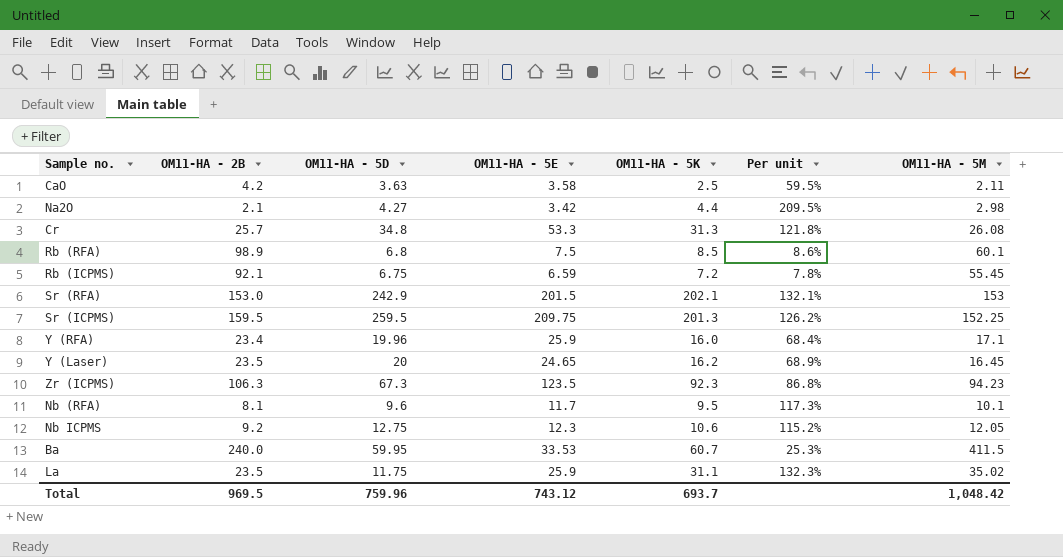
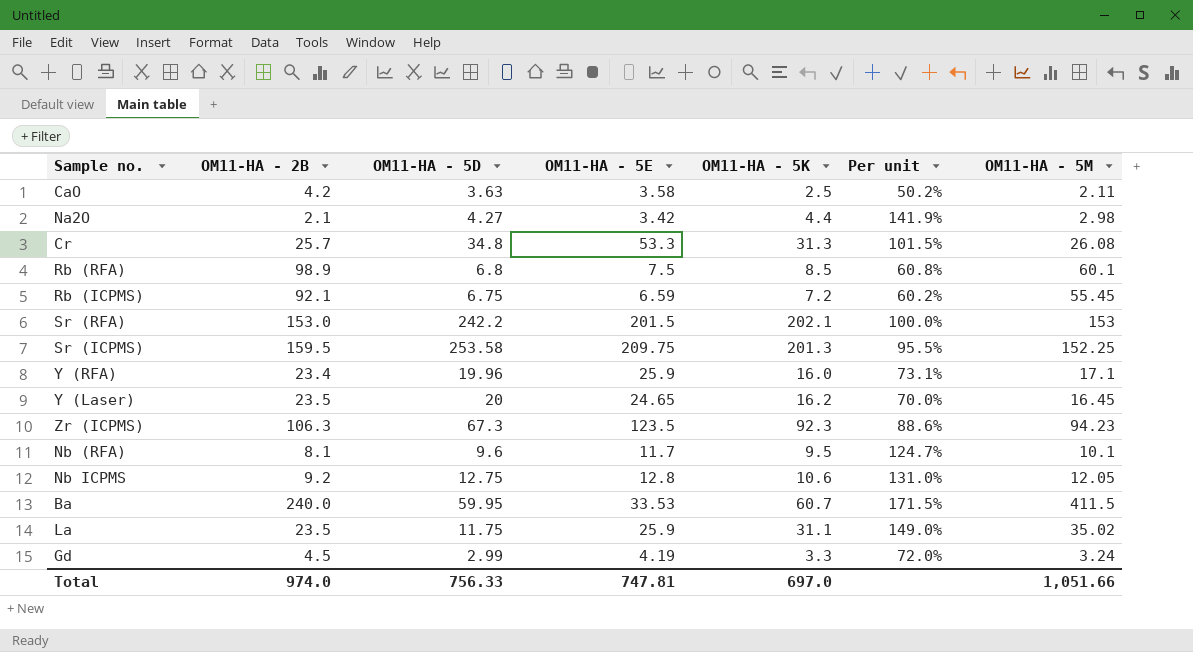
column Per unit | formula: [OM11-HA - 5K] / [OM11-HA - 2B] -> [OM11-HA - 5M] / [OM11-HA - 2B]
Sr (RFA) | OM11-HA - 5D: 242.9 -> 242.2
Sr (ICPMS) | OM11-HA - 5D: 259.5 -> 253.58
Nb ICPMS | OM11-HA - 5E: 12.3 -> 12.8
row Gd: none -> 4.5 | 2.99 | 4.19 | 3.3 | 72.0% | 3.24
Total | OM11-HA - 2B: 969.5 -> 974.0
Total | OM11-HA - 5D: 759.96 -> 756.33
Total | OM11-HA - 5E: 743.12 -> 747.81
Total | OM11-HA - 5K: 693.7 -> 697.0
Total | OM11-HA - 5M: 1,048.42 -> 1,051.66

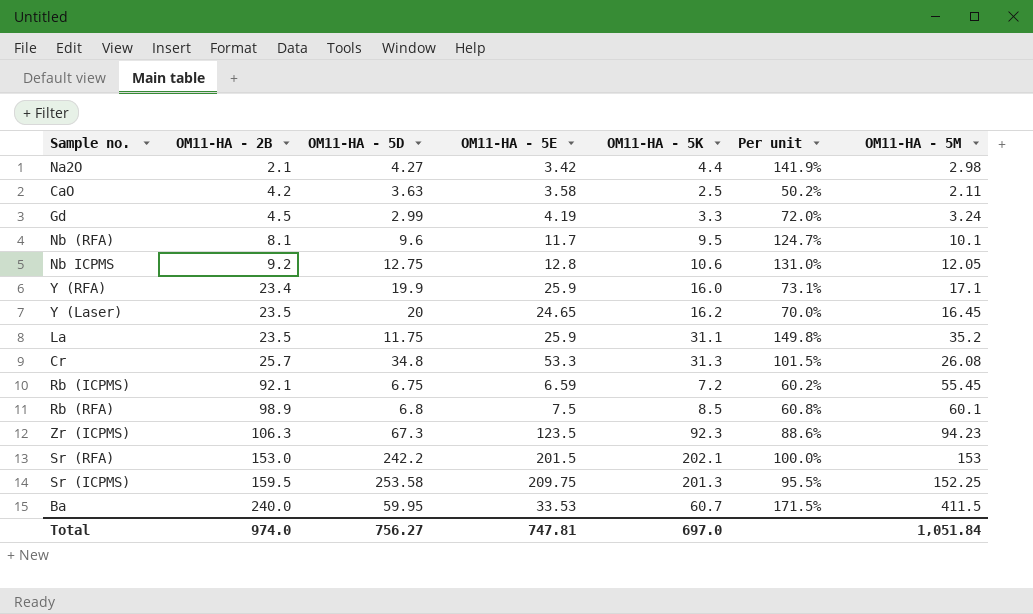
row order: none -> OM11-HA - 2B ascending
Y (RFA) | OM11-HA - 5D: 19.96 -> 19.9
La | Per unit: 149.0% -> 149.8%
La | OM11-HA - 5M: 35.02 -> 35.2
Total | OM11-HA - 5D: 756.33 -> 756.27
Total | OM11-HA - 5M: 1,051.66 -> 1,051.84

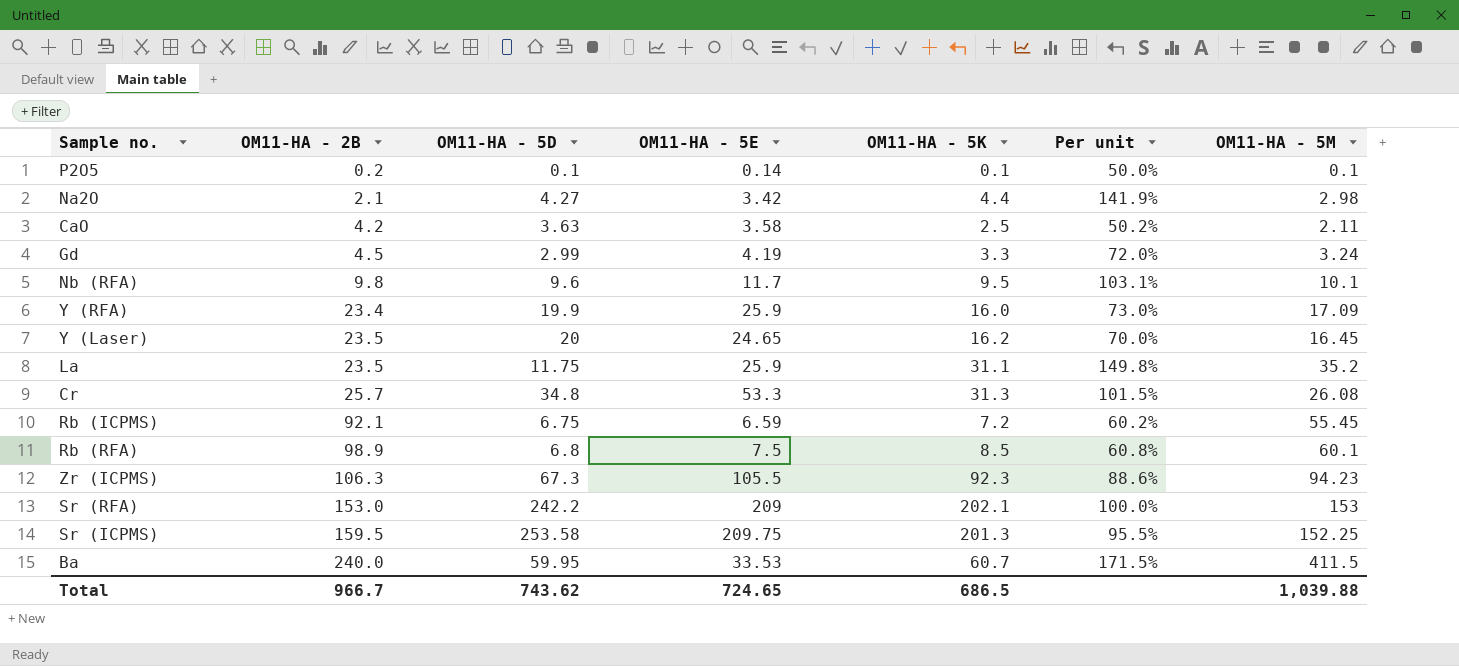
row Nb ICPMS: 9.2 | 12.75 | 12.8 | 10.6 | 131.0% | 12.05 -> none
row P2O5: none -> 0.2 | 0.1 | 0.14 | 0.1 | 50.0% | 0.1
Nb (RFA) | OM11-HA - 2B: 8.1 -> 9.8
Nb (RFA) | Per unit: 124.7% -> 103.1%
Y (RFA) | Per unit: 73.1% -> 73.0%
Y (RFA) | OM11-HA - 5M: 17.1 -> 17.09
Zr (ICPMS) | OM11-HA - 5E: 123.5 -> 105.5
Sr (RFA) | OM11-HA - 5E: 201.5 -> 209
Total | OM11-HA - 2B: 974.0 -> 966.7
Total | OM11-HA - 5D: 756.27 -> 743.62
Total | OM11-HA - 5E: 747.81 -> 724.65
Total | OM11-HA - 5K: 697.0 -> 686.5
Total | OM11-HA - 5M: 1,051.84 -> 1,039.88

